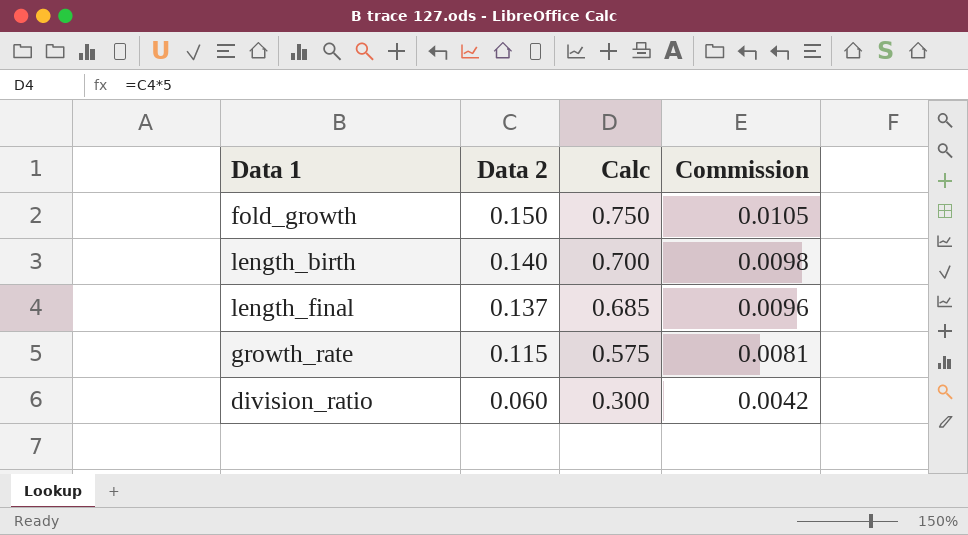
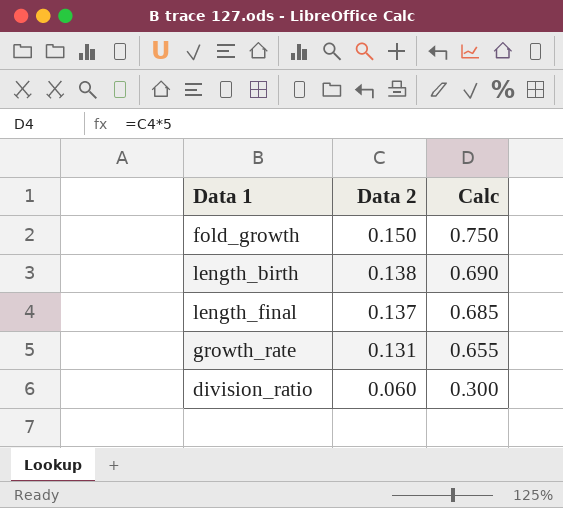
column Commission | formula: [Data 2] * 0.07 -> none
length_birth | Data 2: 0.140 -> 0.138
length_birth | Calc: 0.700 -> 0.690
growth_rate | Data 2: 0.115 -> 0.131
growth_rate | Calc: 0.575 -> 0.655

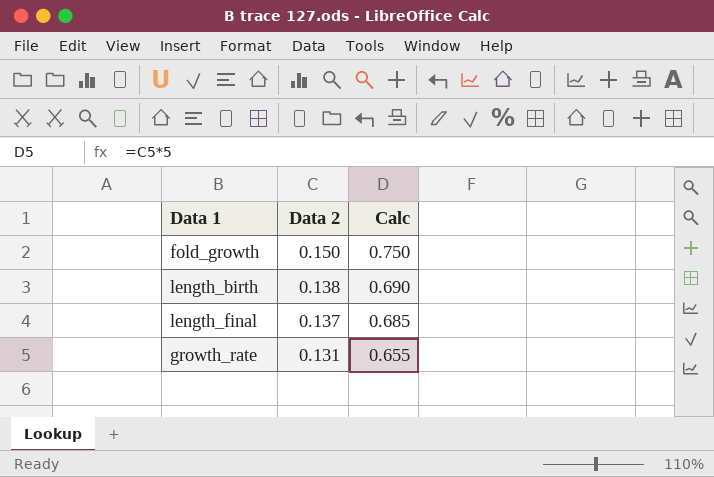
row division_ratio: 0.060 | 0.300 -> none

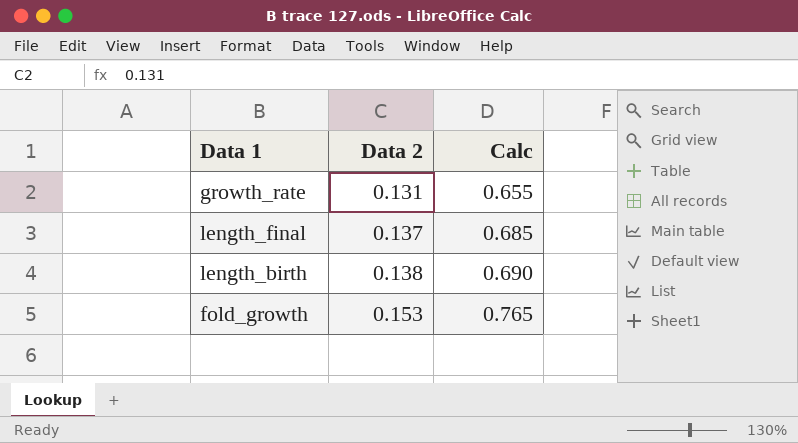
row order: Data 2 descending -> Data 2 ascending
fold_growth | Data 2: 0.150 -> 0.153
fold_growth | Calc: 0.750 -> 0.765

